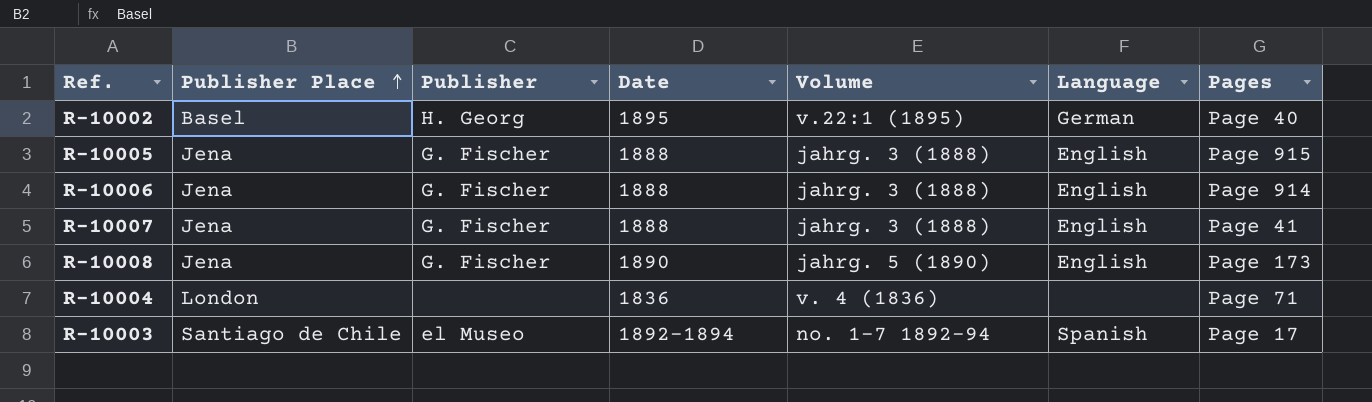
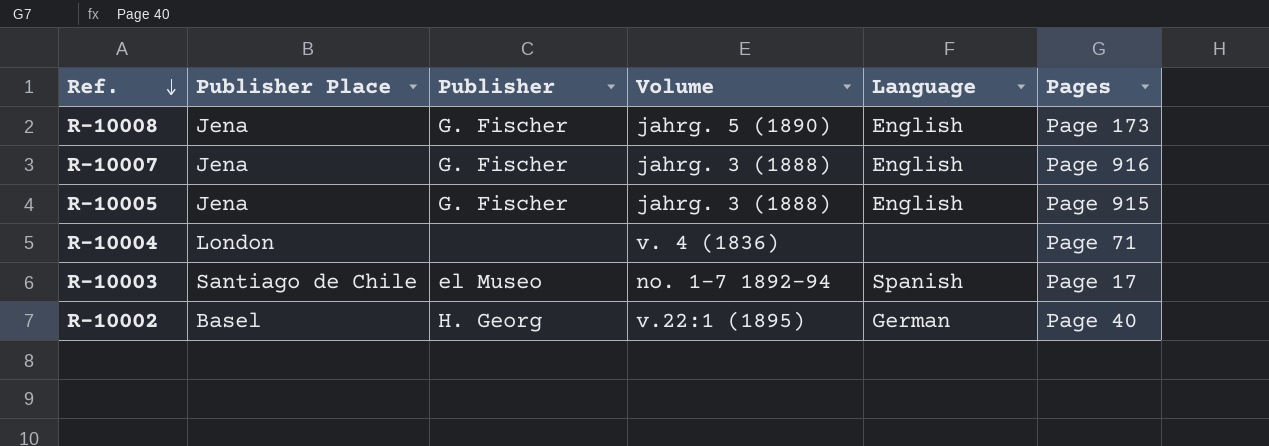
row order: Publisher Place ascending -> Ref. descending
column Date | position: 4 -> none
row R-10006: Jena | G. Fischer | 1888 | jahrg. 3 (1888) | English | Page 914 -> none
R-10007 | Pages: Page 41 -> Page 916

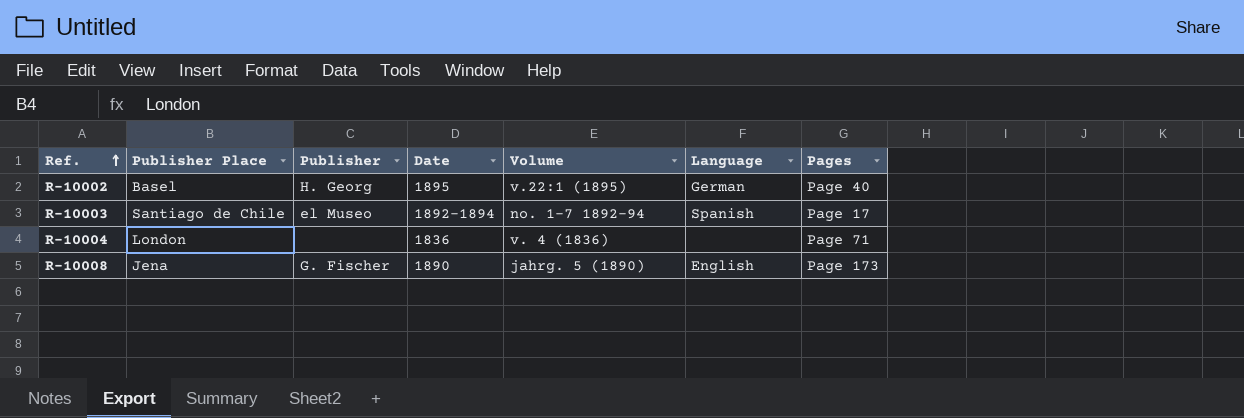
row order: Ref. descending -> Ref. ascending
column Date | position: none -> 4
row R-10007: Jena | G. Fischer | jahrg. 3 (1888) | English | Page 916 -> none
row R-10005: Jena | G. Fischer | jahrg. 3 (1888) | English | Page 915 -> none

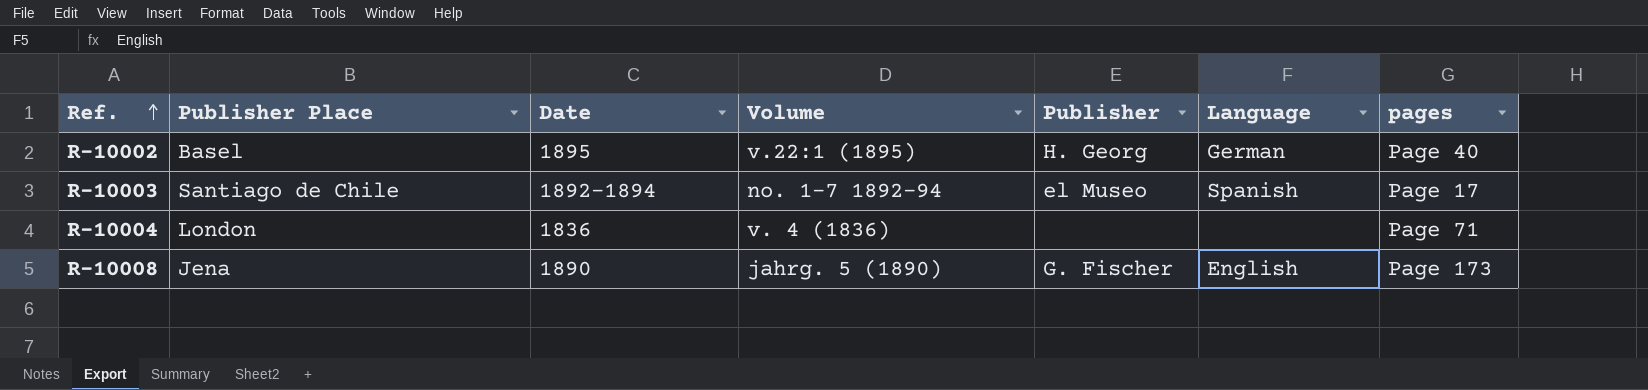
column Publisher | position: 3 -> 5
column name: Pages -> pages

